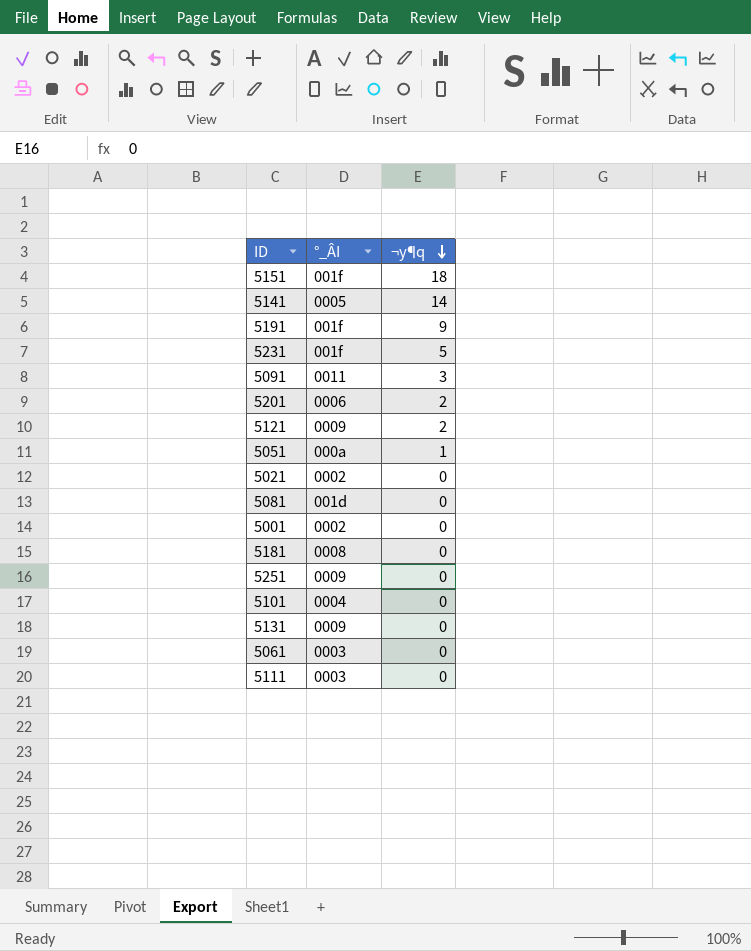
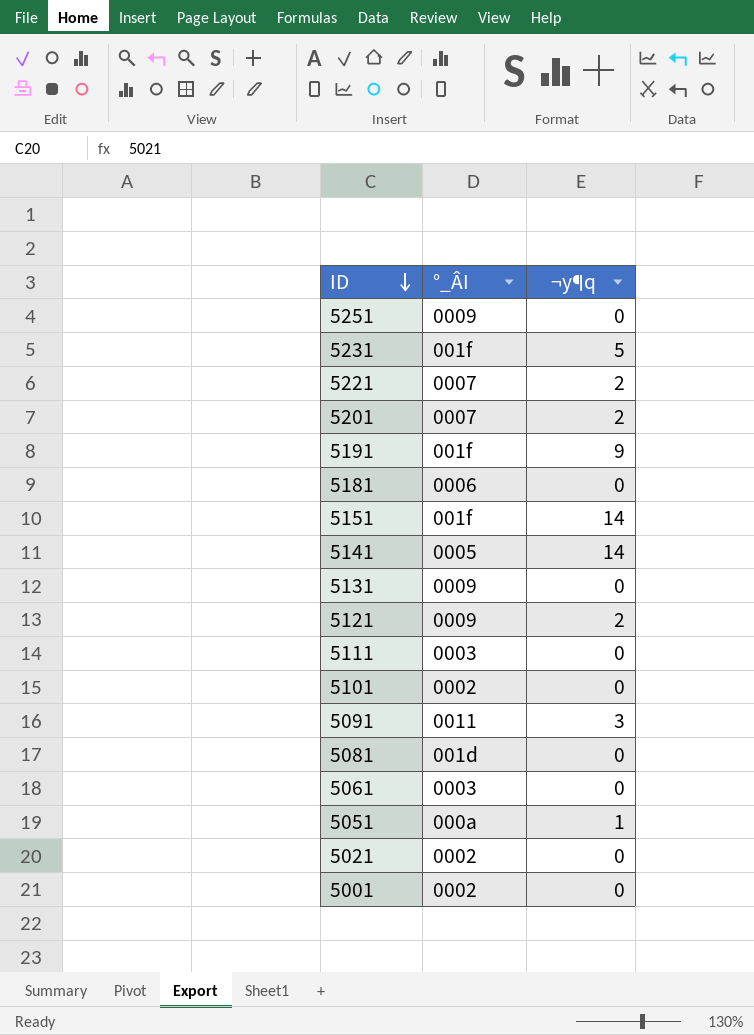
row order: ¬y¶q descending -> ID descending
row 5221: none -> 0007 | 2
5201 | °_ÂI: 0006 -> 0007
5181 | °_ÂI: 0008 -> 0006
5151 | ¬y¶q: 18 -> 14
5101 | °_ÂI: 0004 -> 0002

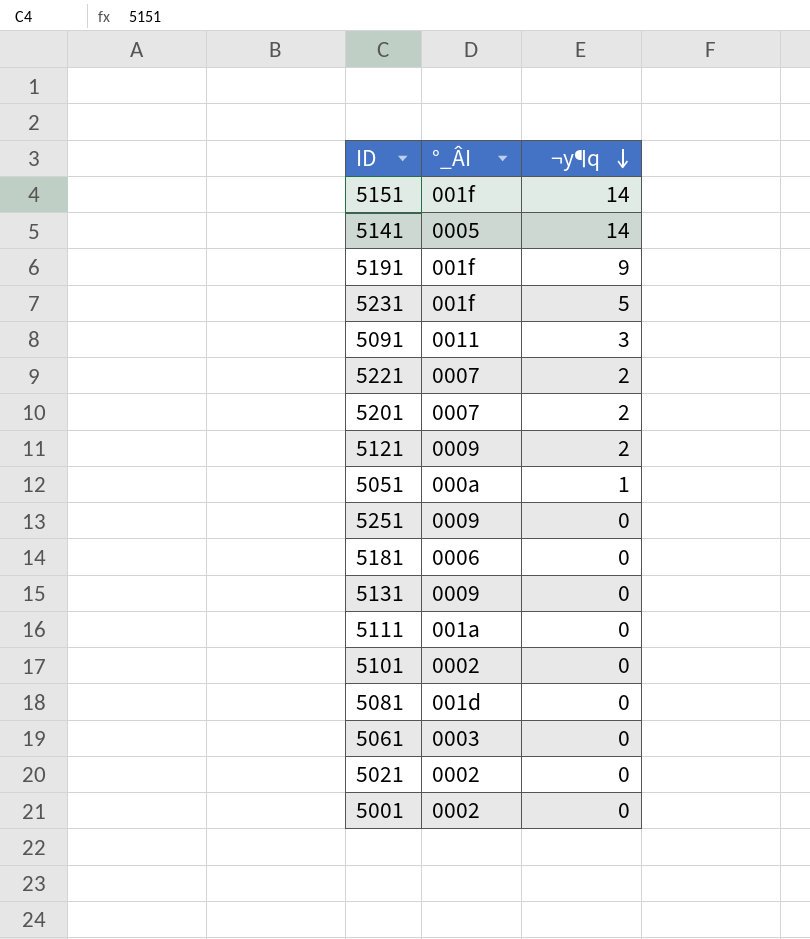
row order: ID descending -> ¬y¶q descending
5111 | °_ÂI: 0003 -> 001a

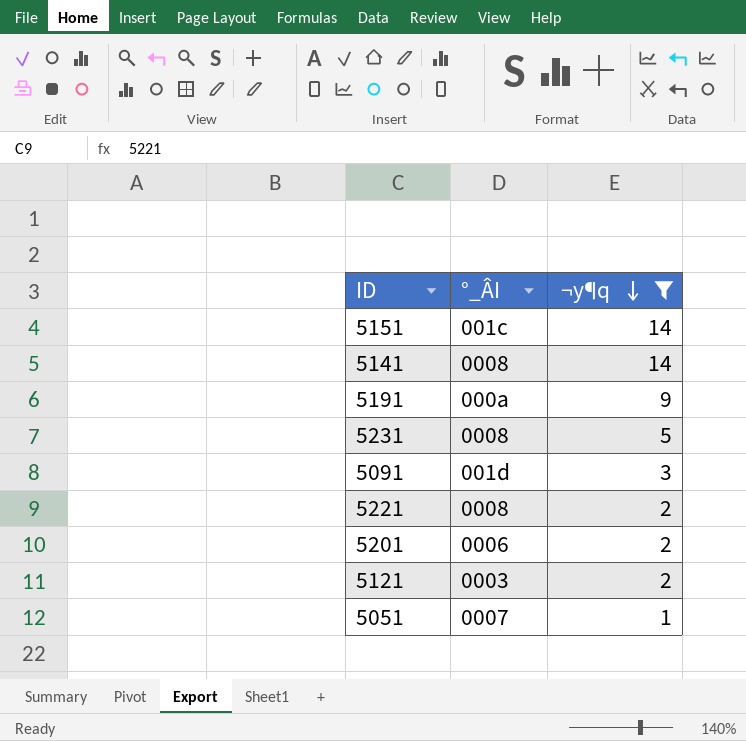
filter: none -> ¬y¶q != 0
5151 | °_ÂI: 001f -> 001c
5141 | °_ÂI: 0005 -> 0008
5191 | °_ÂI: 001f -> 000a
5231 | °_ÂI: 001f -> 0008
5091 | °_ÂI: 0011 -> 001d
5221 | °_ÂI: 0007 -> 0008
5201 | °_ÂI: 0007 -> 0006
5121 | °_ÂI: 0009 -> 0003
5051 | °_ÂI: 000a -> 0007

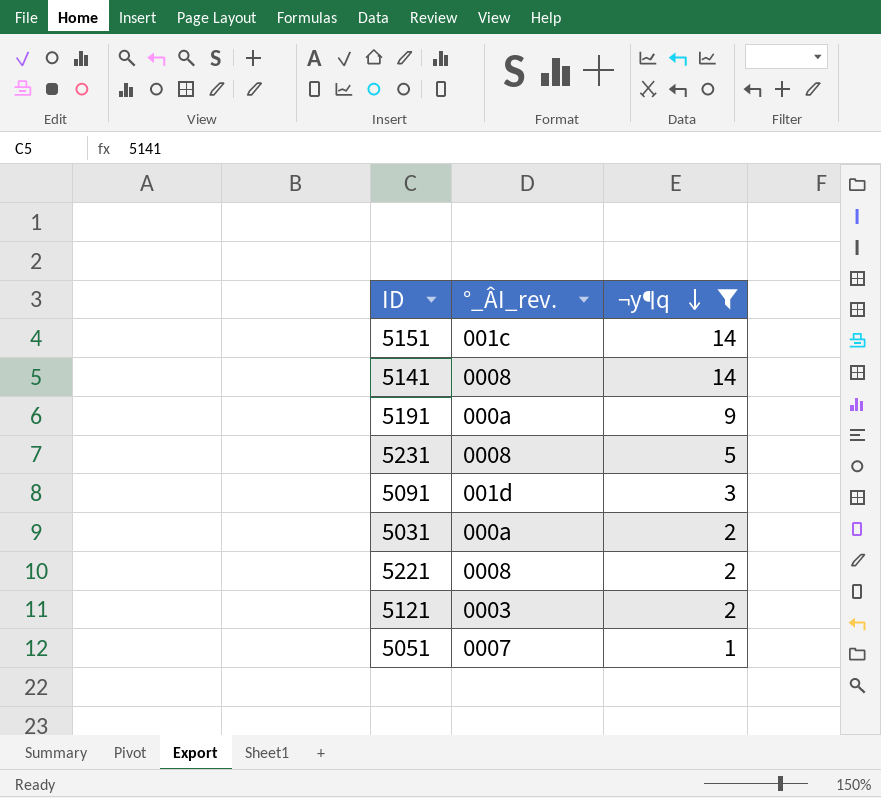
column name: °_ÂI -> °_ÂI_rev.
row 5201: 0006 | 2 -> none
row 5031: none -> 000a | 2

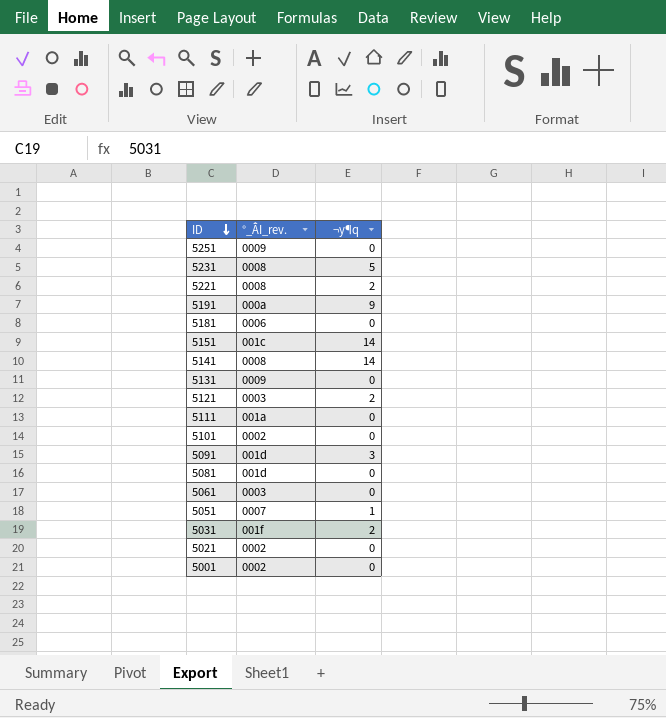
filter: ¬y¶q != 0 -> none
row order: ¬y¶q descending -> ID descending
5031 | °_ÂI_rev.: 000a -> 001f

